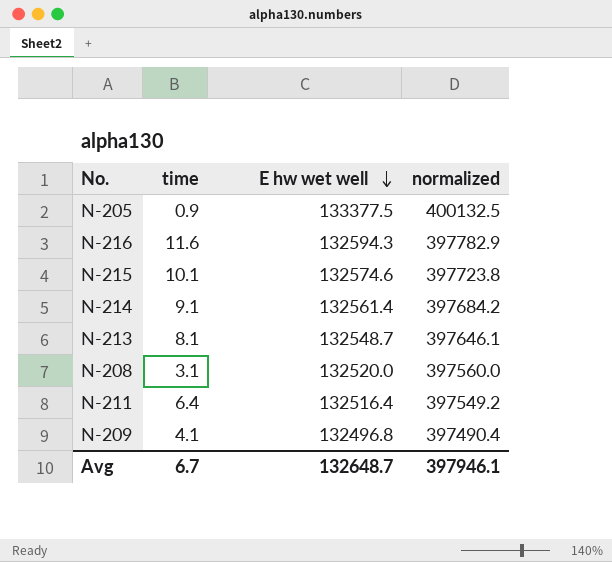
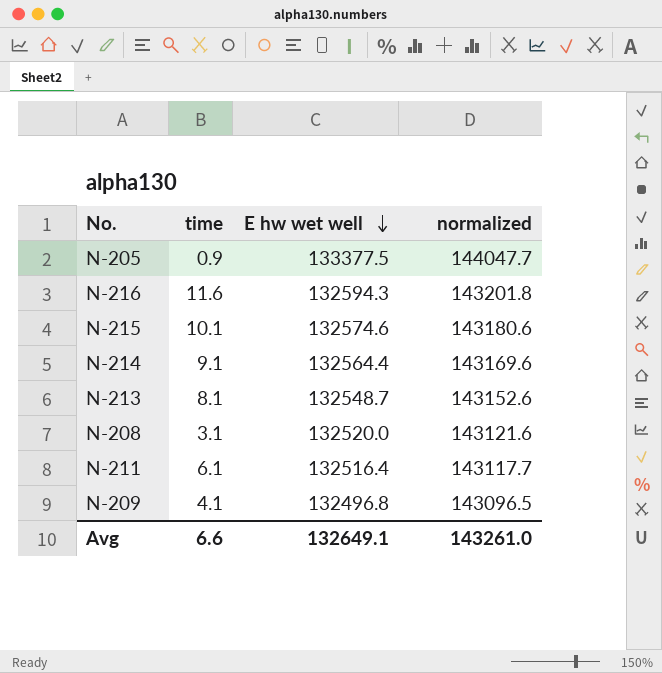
column normalized | formula: [E hw wet well] * 3 -> [E hw wet well] * 1.08
N-214 | E hw wet well: 132561.4 -> 132564.4
N-211 | time: 6.4 -> 6.1
Avg | time: 6.7 -> 6.6
Avg | E hw wet well: 132648.7 -> 132649.1
Avg | normalized: 397946.1 -> 143261.0

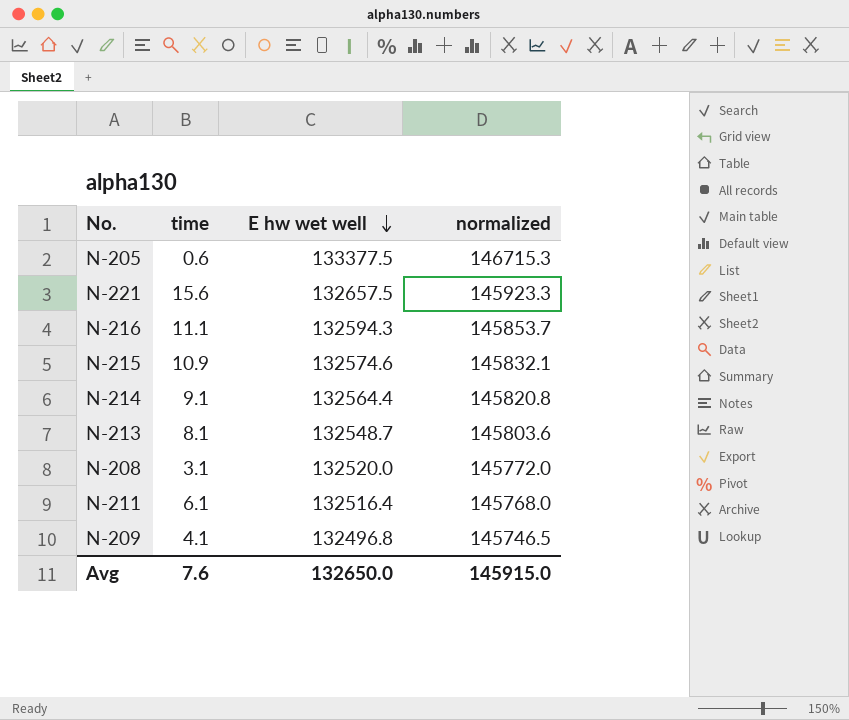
column normalized | formula: [E hw wet well] * 1.08 -> [E hw wet well] * 1.1
N-205 | time: 0.9 -> 0.6
row N-221: none -> 15.6 | 132657.5 | 145923.3
N-216 | time: 11.6 -> 11.1
N-215 | time: 10.1 -> 10.9
Avg | time: 6.6 -> 7.6
Avg | E hw wet well: 132649.1 -> 132650.0
Avg | normalized: 143261.0 -> 145915.0

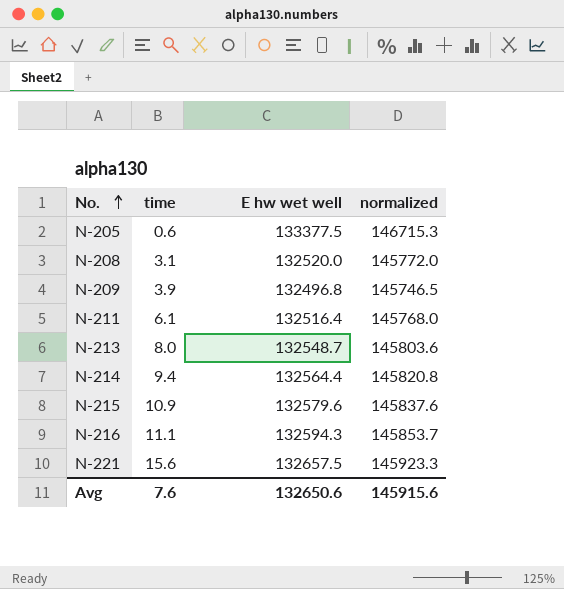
row order: E hw wet well descending -> No. ascending
N-209 | time: 4.1 -> 3.9
N-213 | time: 8.1 -> 8.0
N-214 | time: 9.1 -> 9.4
N-215 | E hw wet well: 132574.6 -> 132579.6
N-215 | normalized: 145832.1 -> 145837.6
Avg | E hw wet well: 132650.0 -> 132650.6
Avg | normalized: 145915.0 -> 145915.6

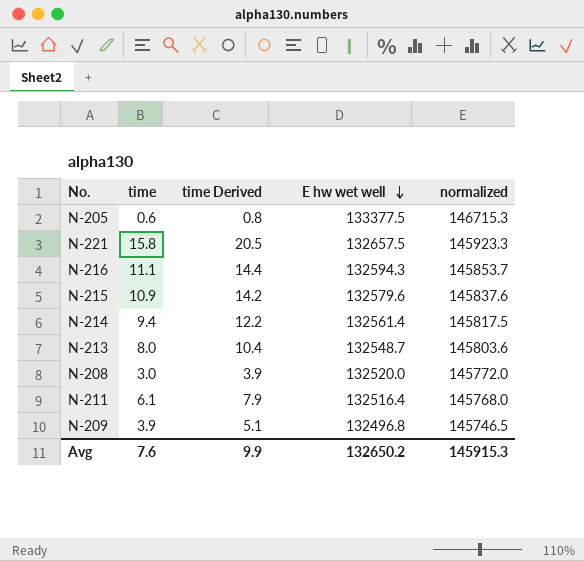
row order: No. ascending -> E hw wet well descending
column time Derived | formula: none -> [time] * 1.3
N-221 | time: 15.6 -> 15.8
N-214 | E hw wet well: 132564.4 -> 132561.4
N-214 | normalized: 145820.8 -> 145817.5
N-208 | time: 3.1 -> 3.0
Avg | E hw wet well: 132650.6 -> 132650.2
Avg | normalized: 145915.6 -> 145915.3

